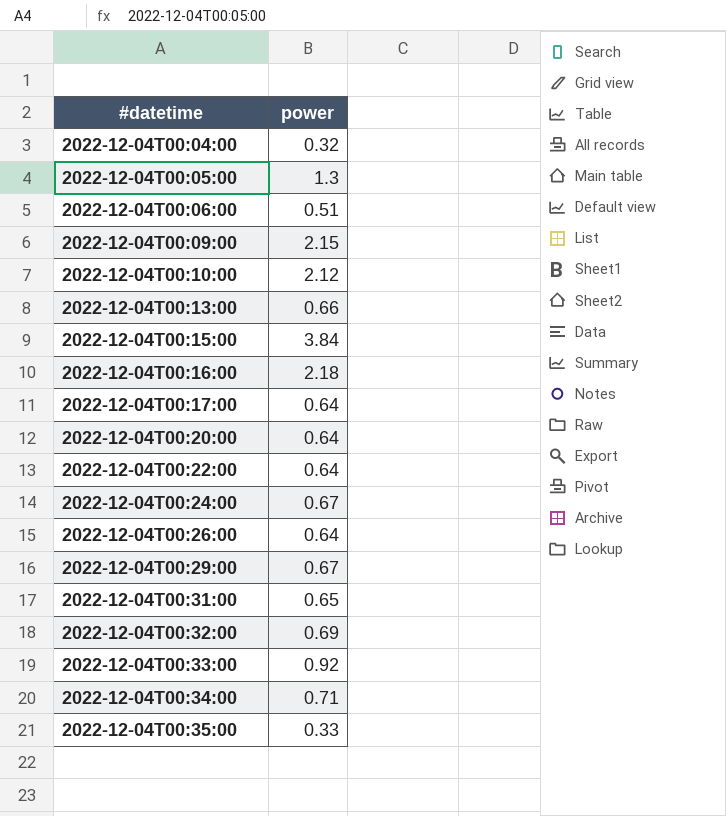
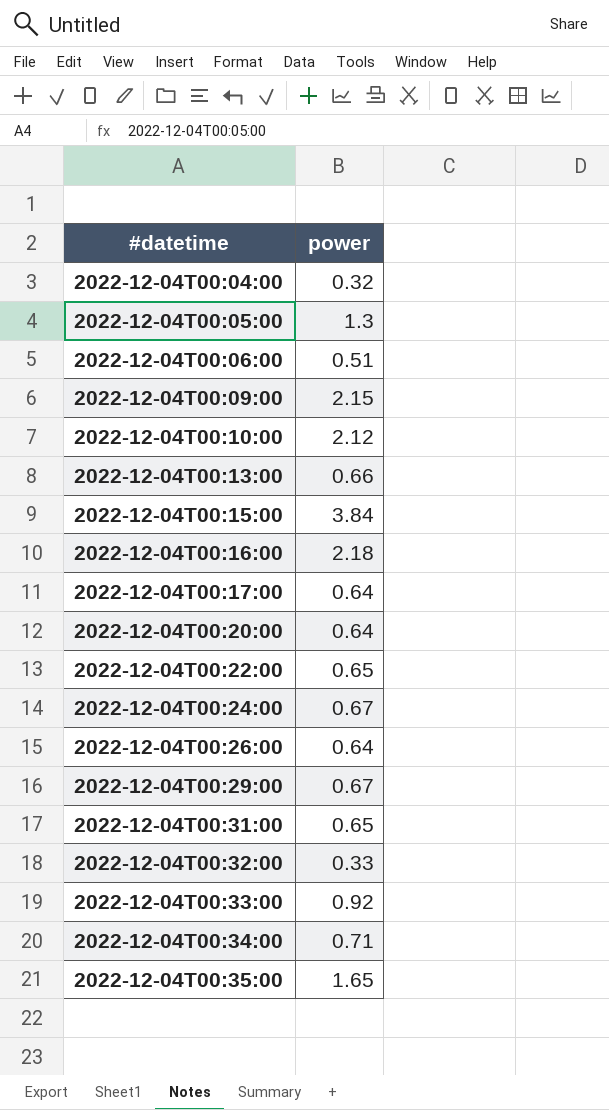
2022-12-04T00:22:00 | power: 0.64 -> 0.65
2022-12-04T00:32:00 | power: 0.69 -> 0.33
2022-12-04T00:35:00 | power: 0.33 -> 1.65

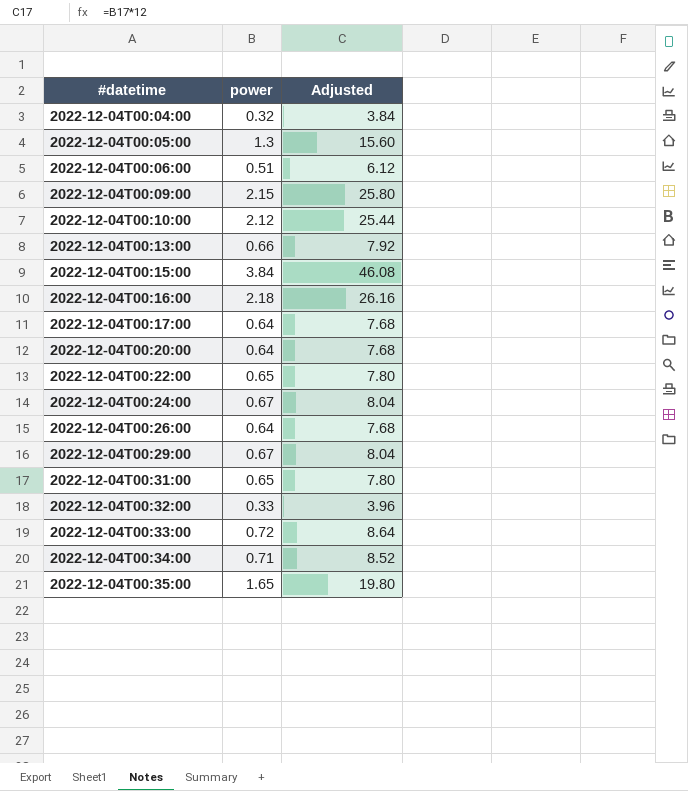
column Adjusted | formula: none -> [power] * 12
2022-12-04T00:33:00 | power: 0.92 -> 0.72

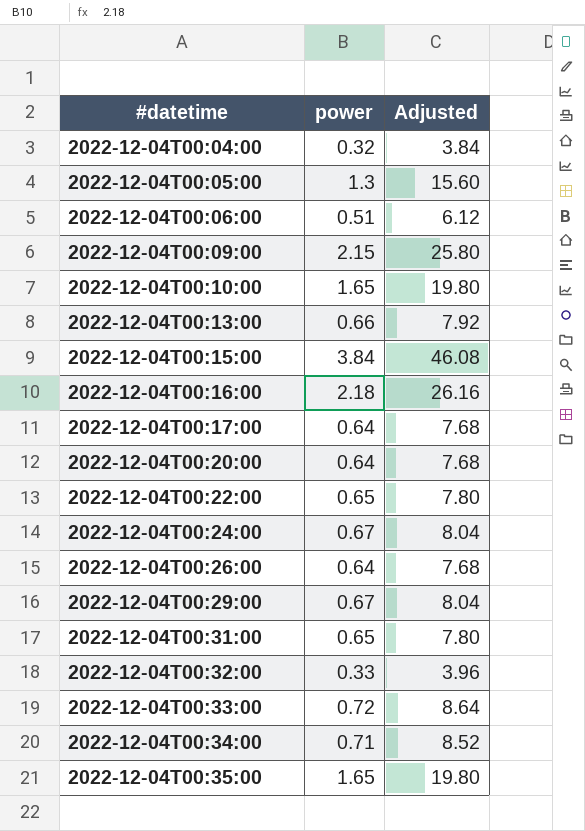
2022-12-04T00:10:00 | power: 2.12 -> 1.65
2022-12-04T00:10:00 | Adjusted: 25.44 -> 19.80

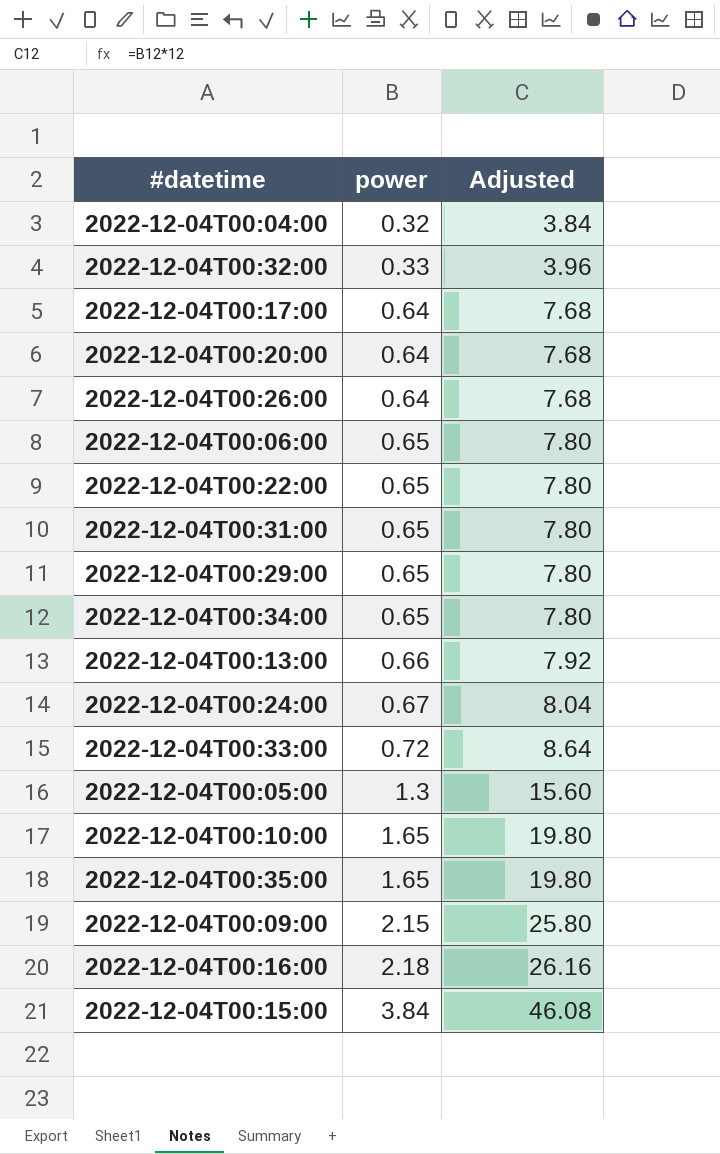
row order: #datetime ascending -> power ascending
2022-12-04T00:06:00 | power: 0.51 -> 0.65
2022-12-04T00:06:00 | Adjusted: 6.12 -> 7.80
2022-12-04T00:29:00 | power: 0.67 -> 0.65
2022-12-04T00:29:00 | Adjusted: 8.04 -> 7.80
2022-12-04T00:34:00 | power: 0.71 -> 0.65
2022-12-04T00:34:00 | Adjusted: 8.52 -> 7.80

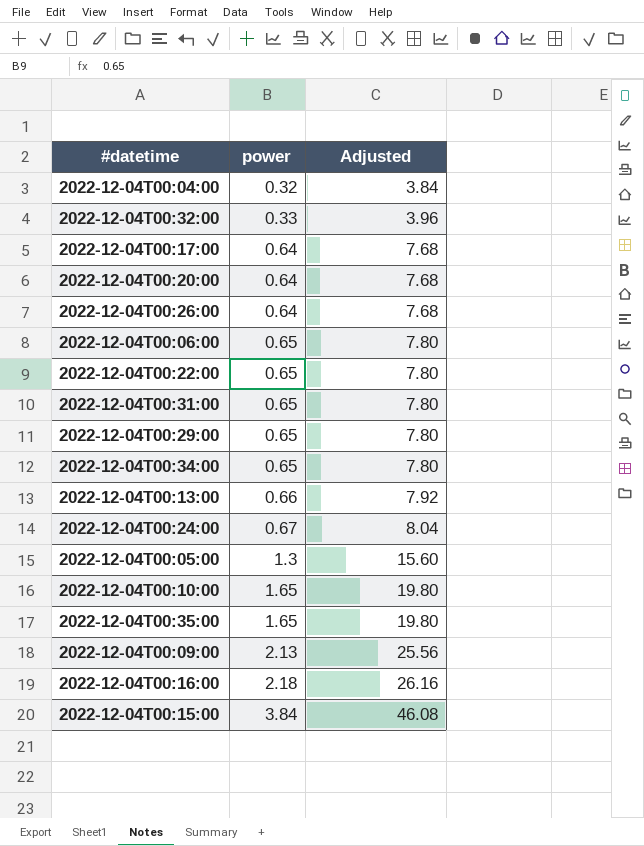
row 2022-12-04T00:33:00: 0.72 | 8.64 -> none
2022-12-04T00:09:00 | power: 2.15 -> 2.13
2022-12-04T00:09:00 | Adjusted: 25.80 -> 25.56

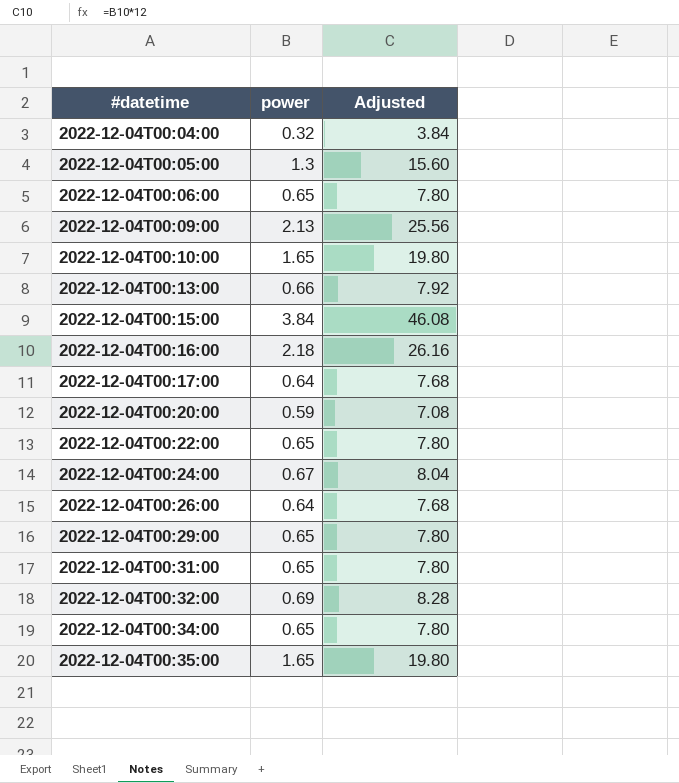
row order: power ascending -> #datetime ascending
2022-12-04T00:20:00 | power: 0.64 -> 0.59
2022-12-04T00:20:00 | Adjusted: 7.68 -> 7.08
2022-12-04T00:32:00 | power: 0.33 -> 0.69
2022-12-04T00:32:00 | Adjusted: 3.96 -> 8.28

